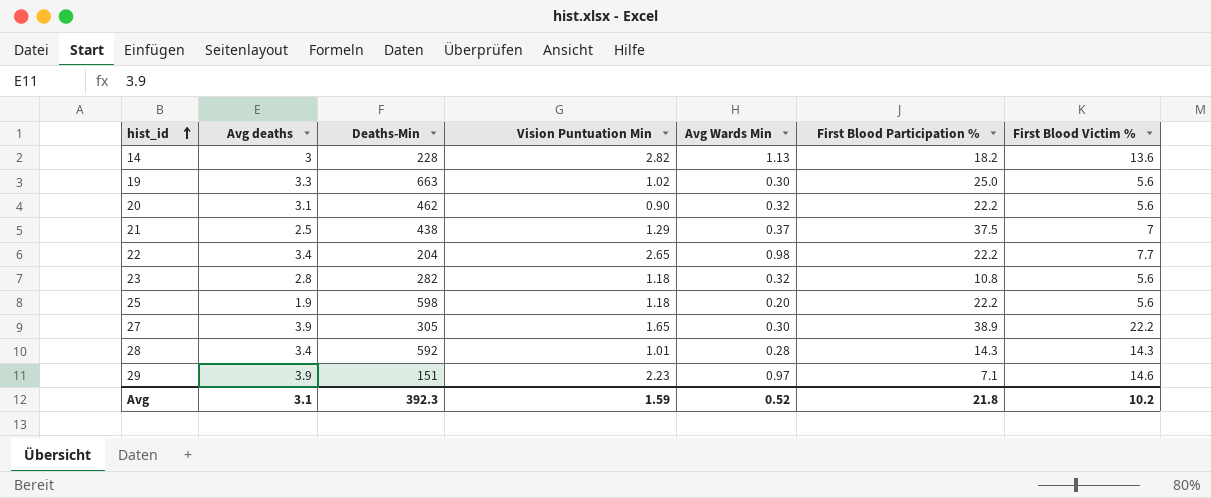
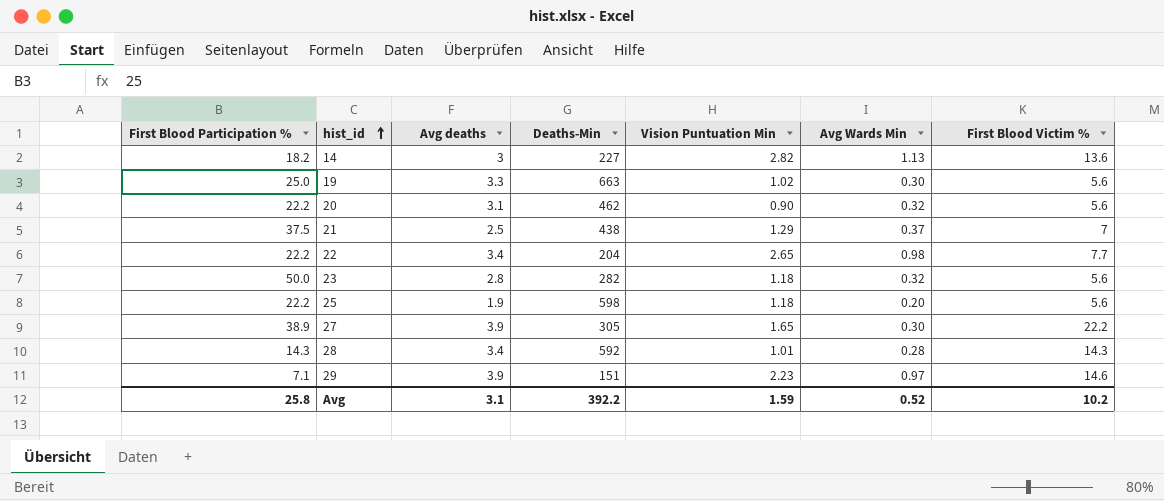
column First Blood Participation % | position: 6 -> 1
14 | Deaths-Min: 228 -> 227
23 | First Blood Participation %: 10.8 -> 50.0
Avg | First Blood Participation %: 21.8 -> 25.8
Avg | Deaths-Min: 392.3 -> 392.2

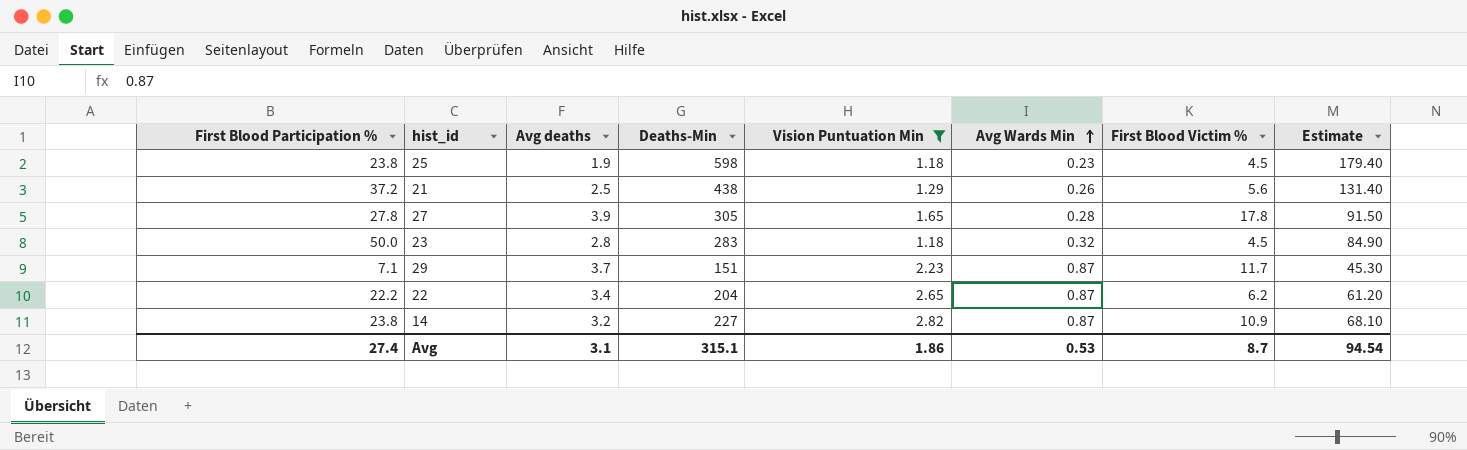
filter: none -> Vision Puntuation Min >= 1.18
row order: hist_id ascending -> Avg Wards Min ascending
column Estimate | formula: none -> [Deaths-Min] * 0.3
25 | First Blood Participation %: 22.2 -> 23.8
25 | Avg Wards Min: 0.20 -> 0.23
25 | First Blood Victim %: 5.6 -> 4.5
21 | First Blood Participation %: 37.5 -> 37.2
21 | Avg Wards Min: 0.37 -> 0.26
21 | First Blood Victim %: 7 -> 5.6
27 | First Blood Participation %: 38.9 -> 27.8
27 | Avg Wards Min: 0.30 -> 0.28
27 | First Blood Victim %: 22.2 -> 17.8
23 | Deaths-Min: 282 -> 283
23 | First Blood Victim %: 5.6 -> 4.5
29 | Avg deaths: 3.9 -> 3.7
29 | Avg Wards Min: 0.97 -> 0.87
29 | First Blood Victim %: 14.6 -> 11.7
22 | Avg Wards Min: 0.98 -> 0.87
22 | First Blood Victim %: 7.7 -> 6.2
14 | First Blood Participation %: 18.2 -> 23.8
14 | Avg deaths: 3 -> 3.2
14 | Avg Wards Min: 1.13 -> 0.87
14 | First Blood Victim %: 13.6 -> 10.9
Avg | First Blood Participation %: 25.8 -> 27.4
Avg | Deaths-Min: 392.2 -> 315.1
Avg | Vision Puntuation Min: 1.59 -> 1.86
Avg | Avg Wards Min: 0.52 -> 0.53
Avg | First Blood Victim %: 10.2 -> 8.7

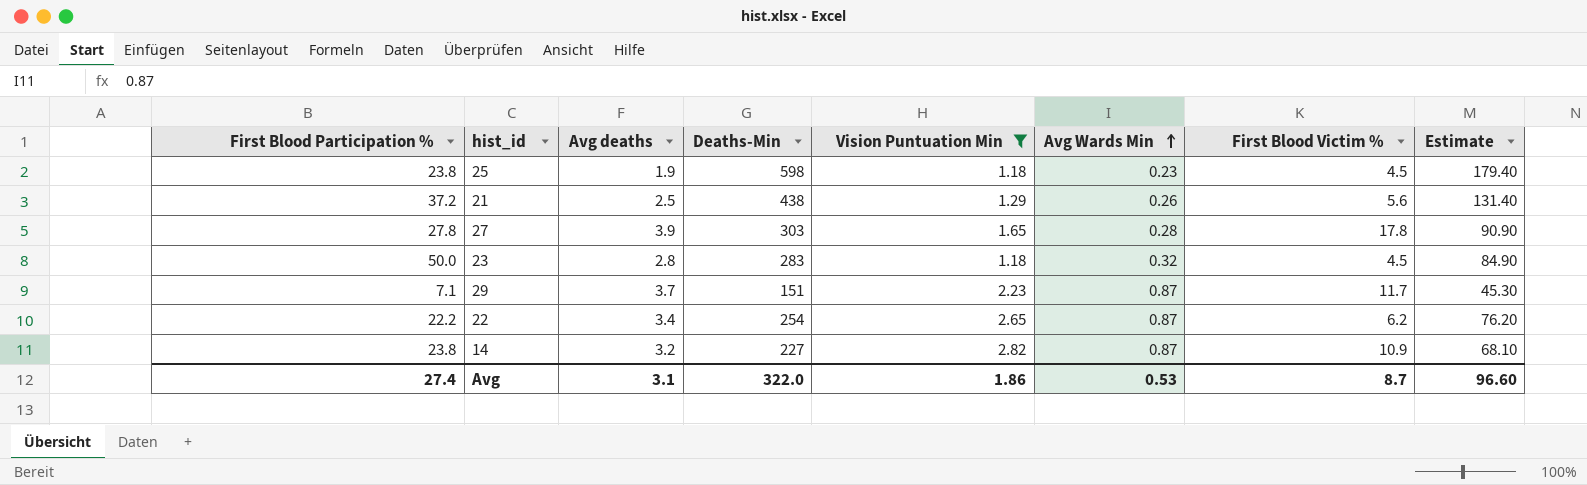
27 | Deaths-Min: 305 -> 303
27 | Estimate: 91.50 -> 90.90
22 | Deaths-Min: 204 -> 254
22 | Estimate: 61.20 -> 76.20
Avg | Deaths-Min: 315.1 -> 322.0
Avg | Estimate: 94.54 -> 96.60

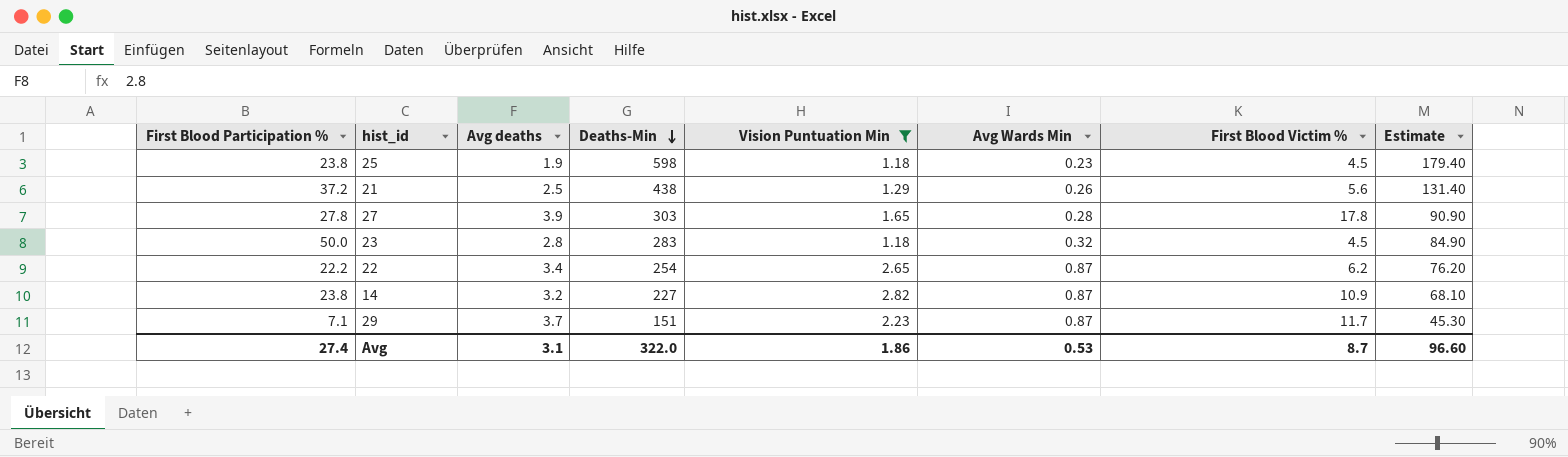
row order: Avg Wards Min ascending -> Deaths-Min descending

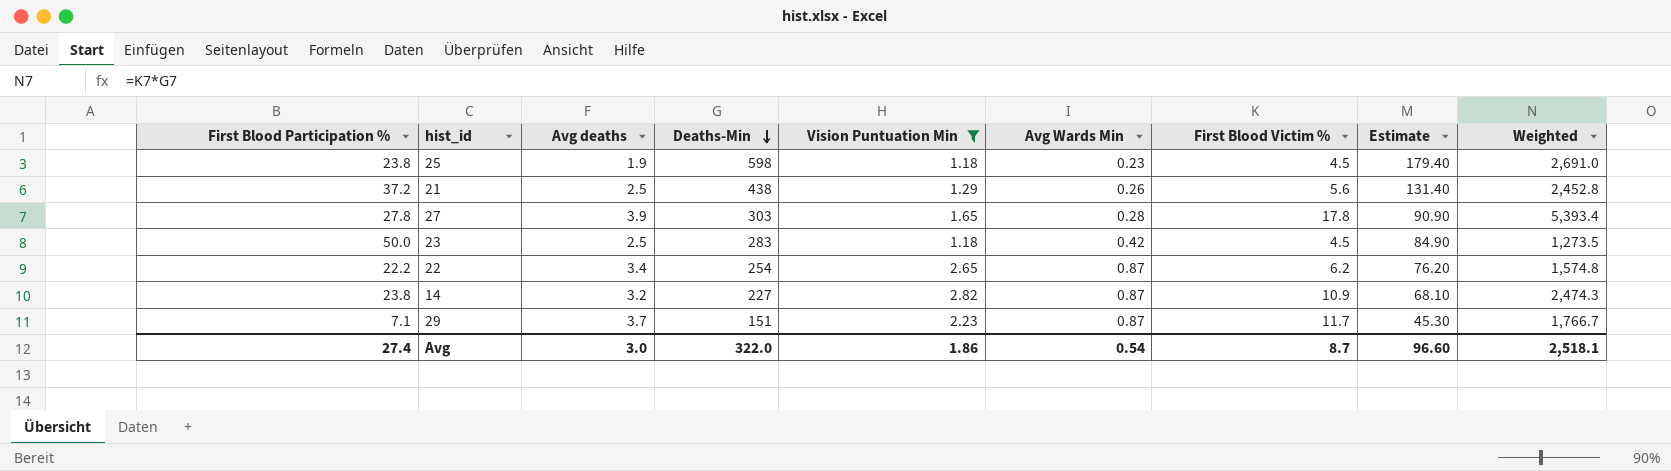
column Weighted | formula: none -> [Deaths-Min] * [First Blood Victim %]
23 | Avg deaths: 2.8 -> 2.5
23 | Avg Wards Min: 0.32 -> 0.42
Avg | Avg deaths: 3.1 -> 3.0
Avg | Avg Wards Min: 0.53 -> 0.54

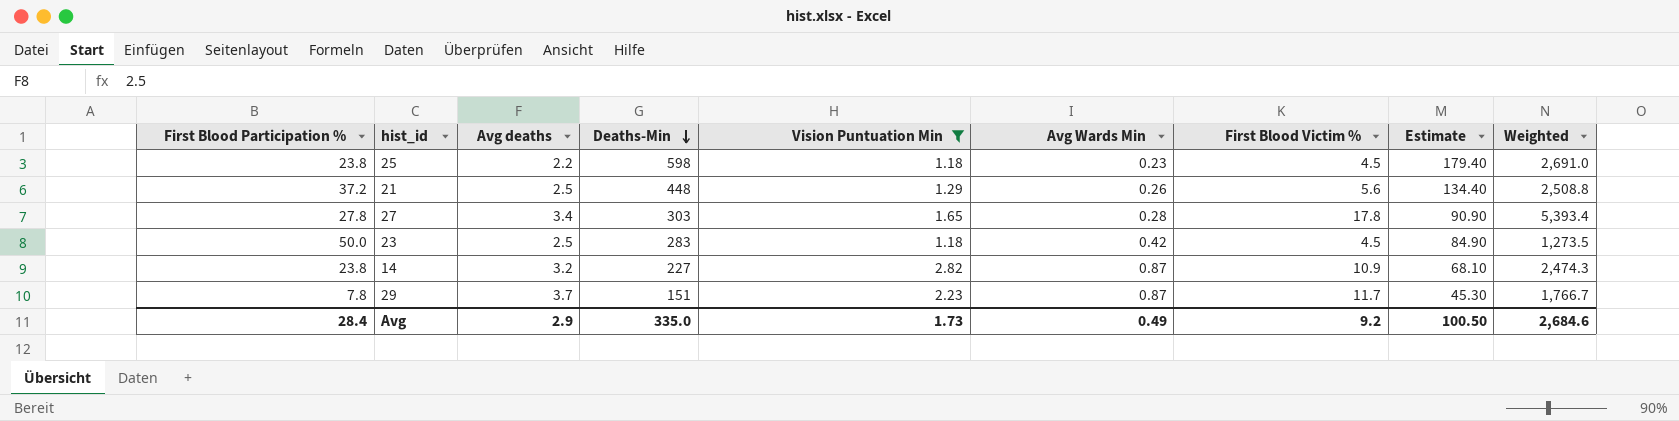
row 22: 22.2 | 3.4 | 254 | 2.65 | 0.87 | 6.2 | 76.20 | 1,574.8 -> none
25 | Avg deaths: 1.9 -> 2.2
21 | Deaths-Min: 438 -> 448
21 | Estimate: 131.40 -> 134.40
21 | Weighted: 2,452.8 -> 2,508.8
27 | Avg deaths: 3.9 -> 3.4
29 | First Blood Participation %: 7.1 -> 7.8
Avg | First Blood Participation %: 27.4 -> 28.4
Avg | Avg deaths: 3.0 -> 2.9
Avg | Deaths-Min: 322.0 -> 335.0
Avg | Vision Puntuation Min: 1.86 -> 1.73
Avg | Avg Wards Min: 0.54 -> 0.49
Avg | First Blood Victim %: 8.7 -> 9.2
Avg | Estimate: 96.60 -> 100.50
Avg | Weighted: 2,518.1 -> 2,684.6

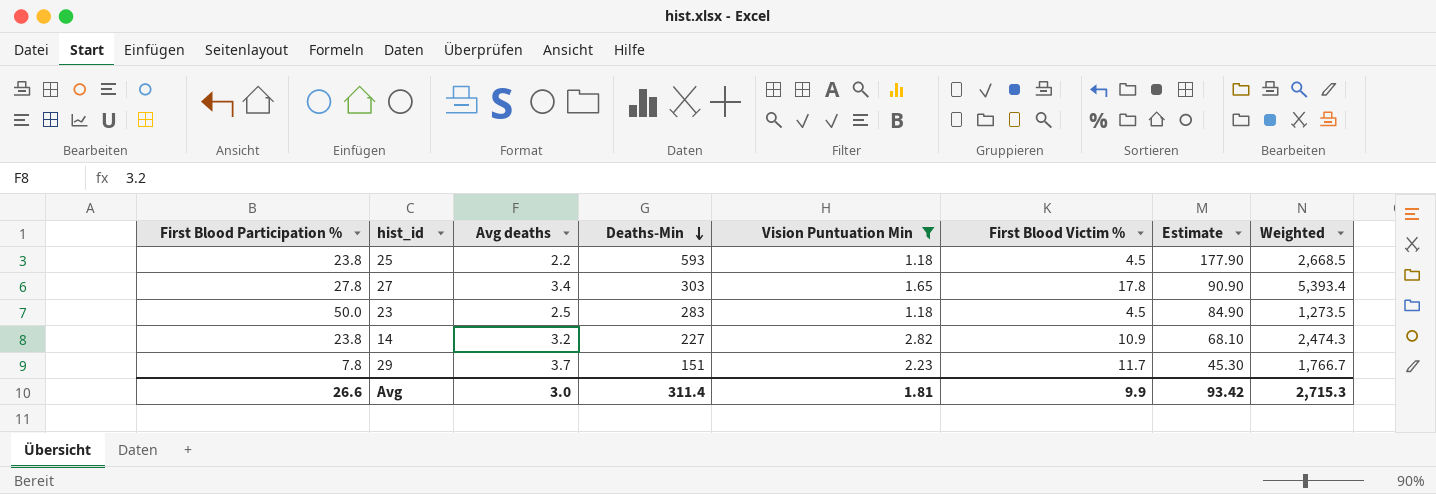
column Avg Wards Min | position: 6 -> none
row 21: 37.2 | 2.5 | 448 | 1.29 | 0.26 | 5.6 | 134.40 | 2,508.8 -> none
25 | Deaths-Min: 598 -> 593
25 | Estimate: 179.40 -> 177.90
25 | Weighted: 2,691.0 -> 2,668.5
Avg | First Blood Participation %: 28.4 -> 26.6
Avg | Avg deaths: 2.9 -> 3.0
Avg | Deaths-Min: 335.0 -> 311.4
Avg | Vision Puntuation Min: 1.73 -> 1.81
Avg | First Blood Victim %: 9.2 -> 9.9
Avg | Estimate: 100.50 -> 93.42
Avg | Weighted: 2,684.6 -> 2,715.3

